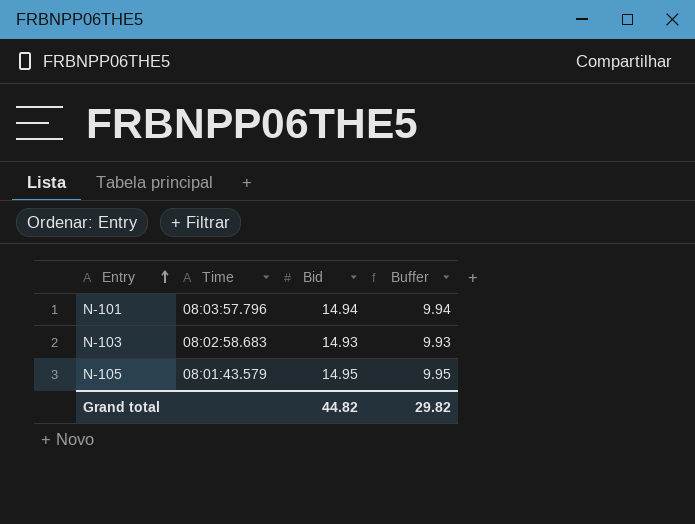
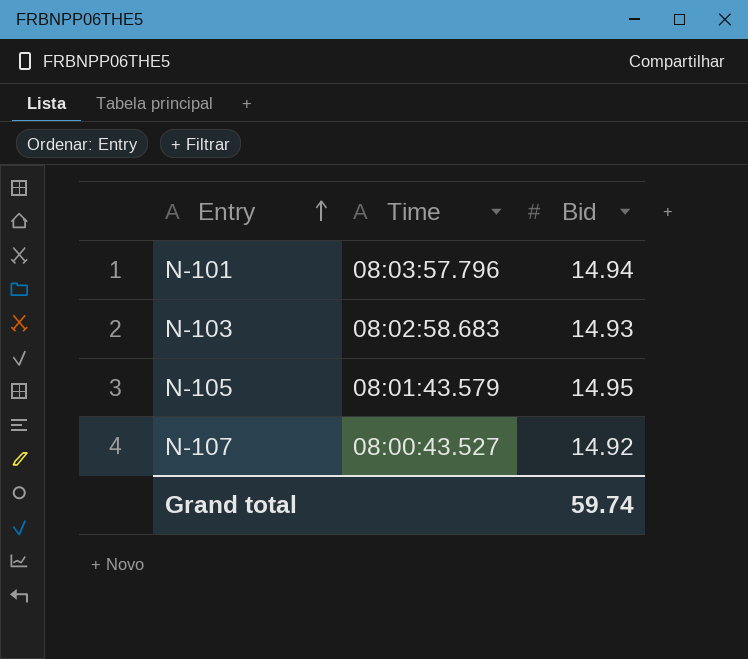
column Buffer | formula: [Bid] - 5 -> none
row N-107: none -> 08:00:43.527 | 14.92
Grand total | Bid: 44.82 -> 59.74

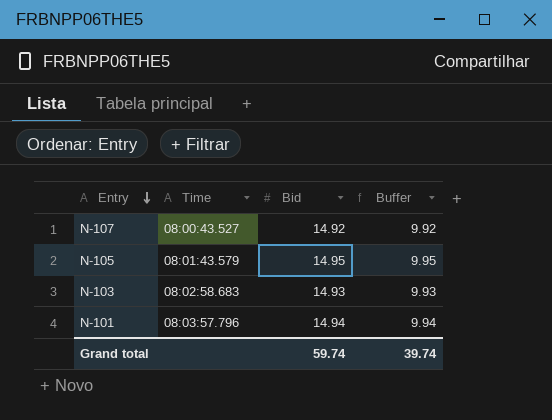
row order: Entry ascending -> Entry descending
column Buffer | formula: none -> [Bid] - 5

